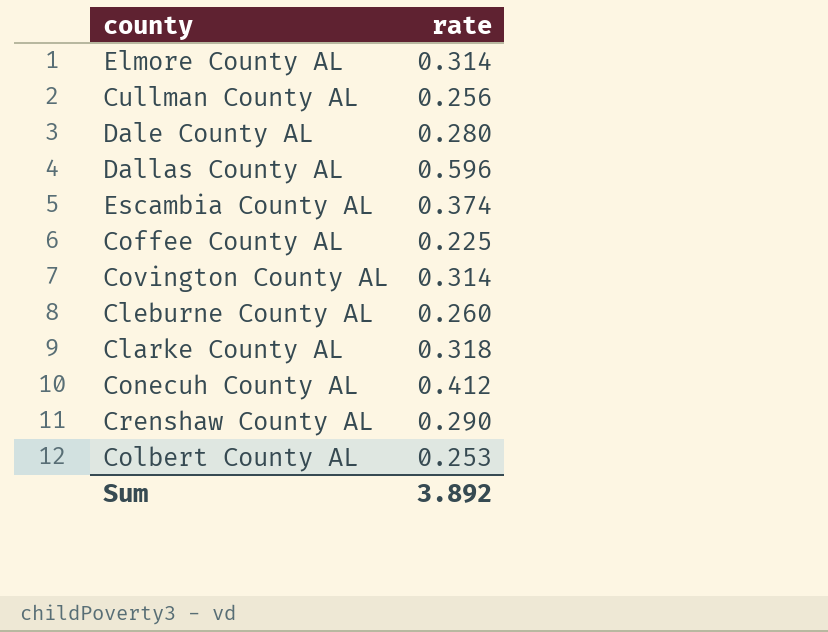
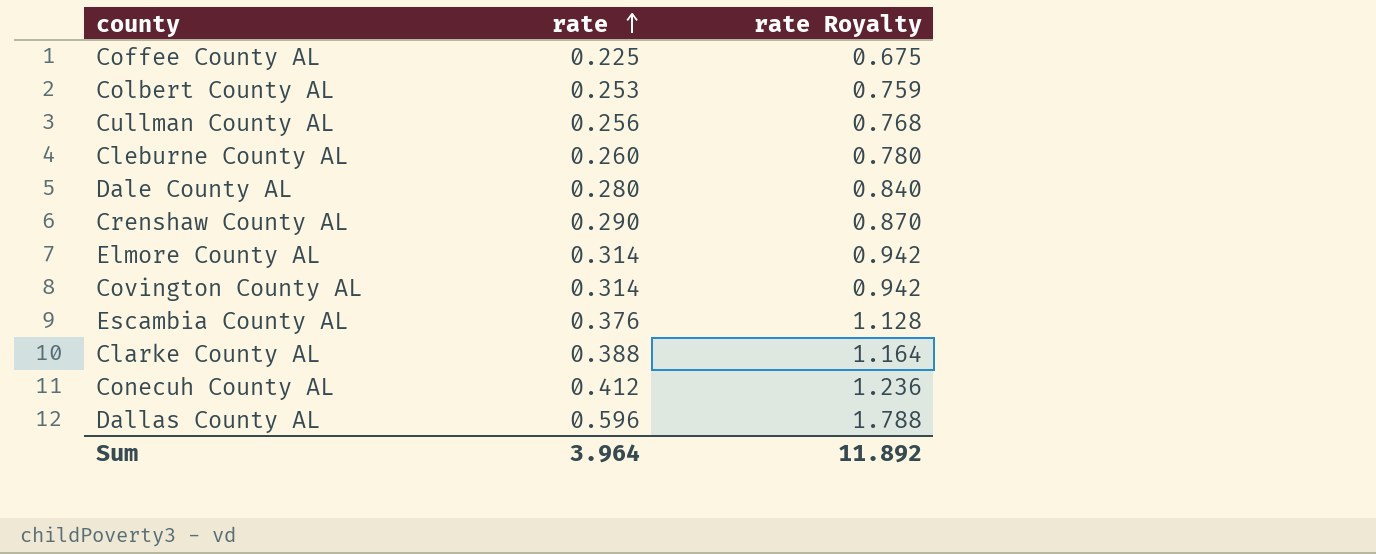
row order: none -> rate ascending
column rate Royalty | formula: none -> [rate] * 3
Escambia County AL | rate: 0.374 -> 0.376
Clarke County AL | rate: 0.318 -> 0.388
Sum | rate: 3.892 -> 3.964

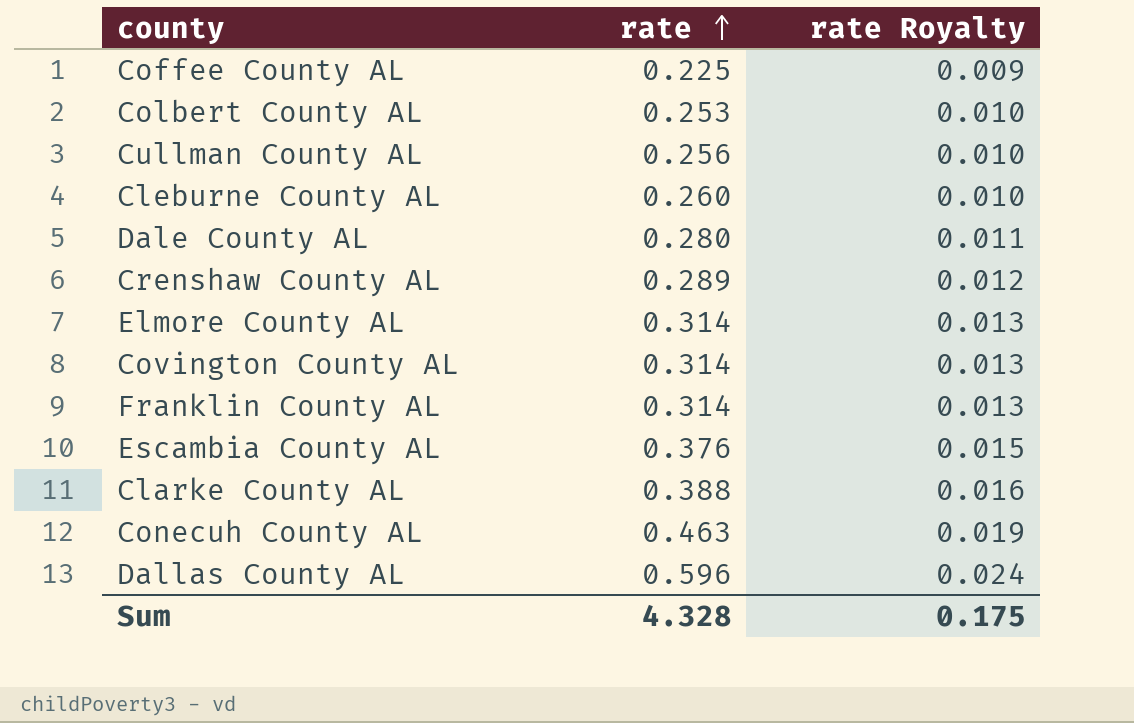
column rate Royalty | formula: [rate] * 3 -> [rate] * 0.04
Crenshaw County AL | rate: 0.290 -> 0.289
row Franklin County AL: none -> 0.314 | 0.013
Conecuh County AL | rate: 0.412 -> 0.463
Sum | rate: 3.964 -> 4.328
Sum | rate Royalty: 11.892 -> 0.175

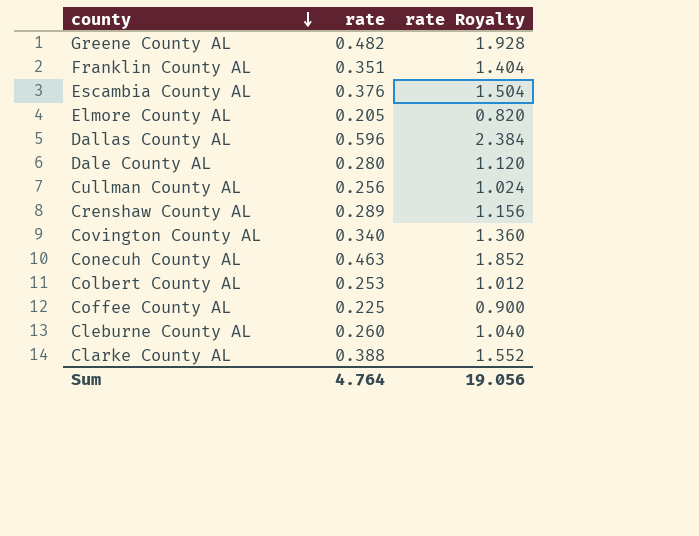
row order: rate ascending -> county descending
column rate Royalty | formula: [rate] * 0.04 -> [rate] * 4
row Greene County AL: none -> 0.482 | 1.928
Franklin County AL | rate: 0.314 -> 0.351
Elmore County AL | rate: 0.314 -> 0.205
Covington County AL | rate: 0.314 -> 0.340
Sum | rate: 4.328 -> 4.764
Sum | rate Royalty: 0.175 -> 19.056

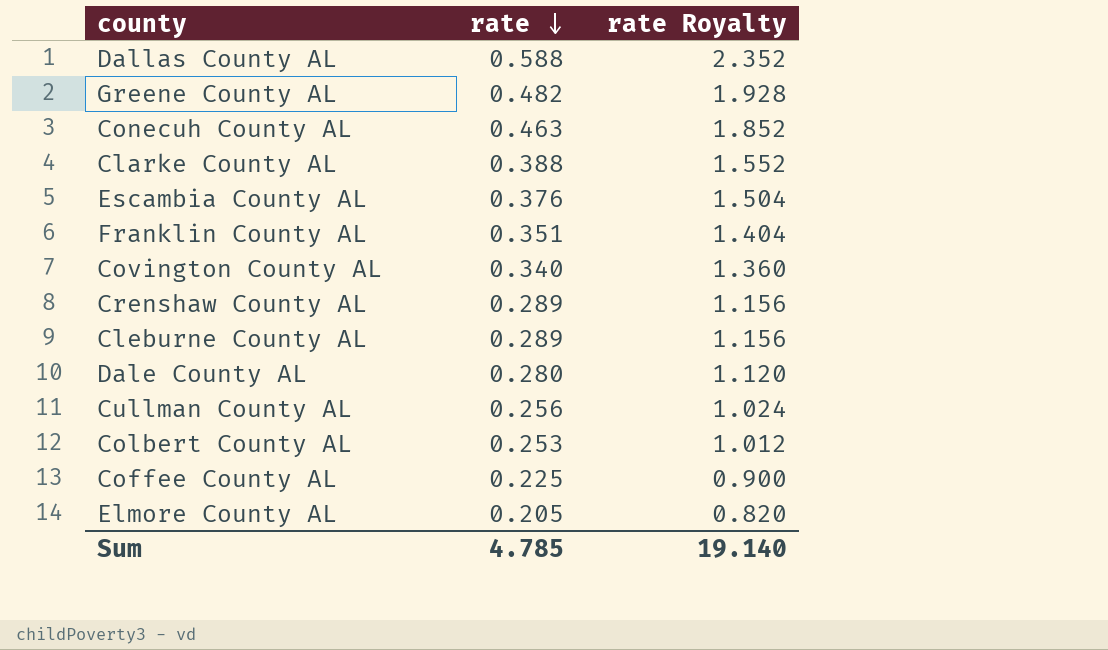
row order: county descending -> rate descending
Dallas County AL | rate: 0.596 -> 0.588
Dallas County AL | rate Royalty: 2.384 -> 2.352
Cleburne County AL | rate: 0.260 -> 0.289
Cleburne County AL | rate Royalty: 1.040 -> 1.156
Sum | rate: 4.764 -> 4.785
Sum | rate Royalty: 19.056 -> 19.140

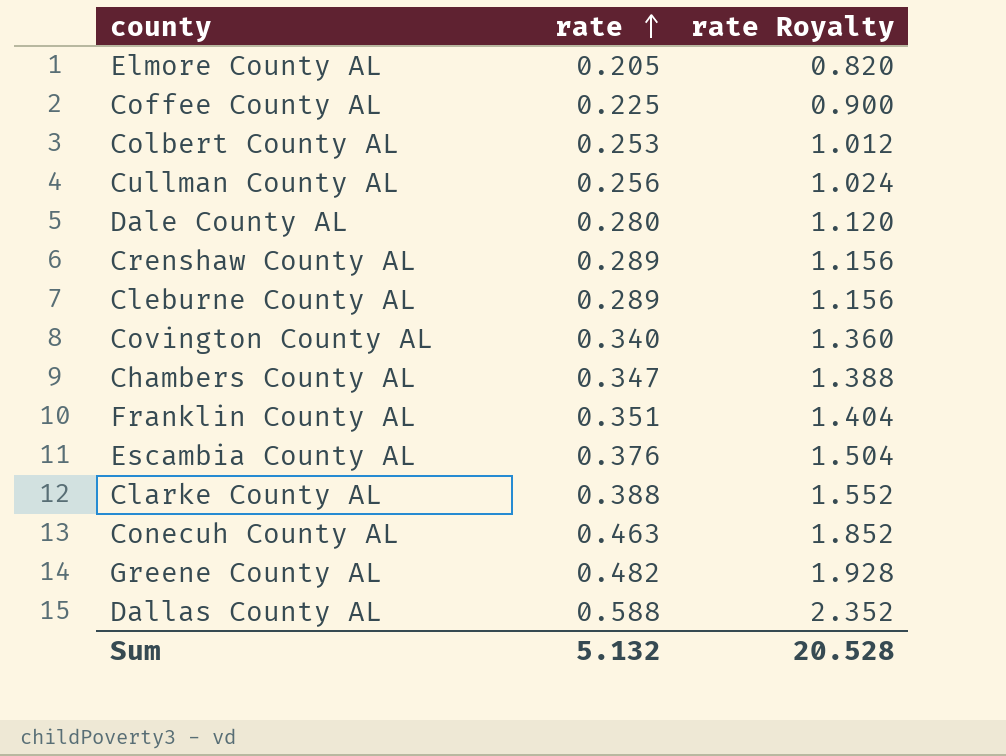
row order: rate descending -> rate ascending
row Chambers County AL: none -> 0.347 | 1.388
Sum | rate: 4.785 -> 5.132
Sum | rate Royalty: 19.140 -> 20.528

